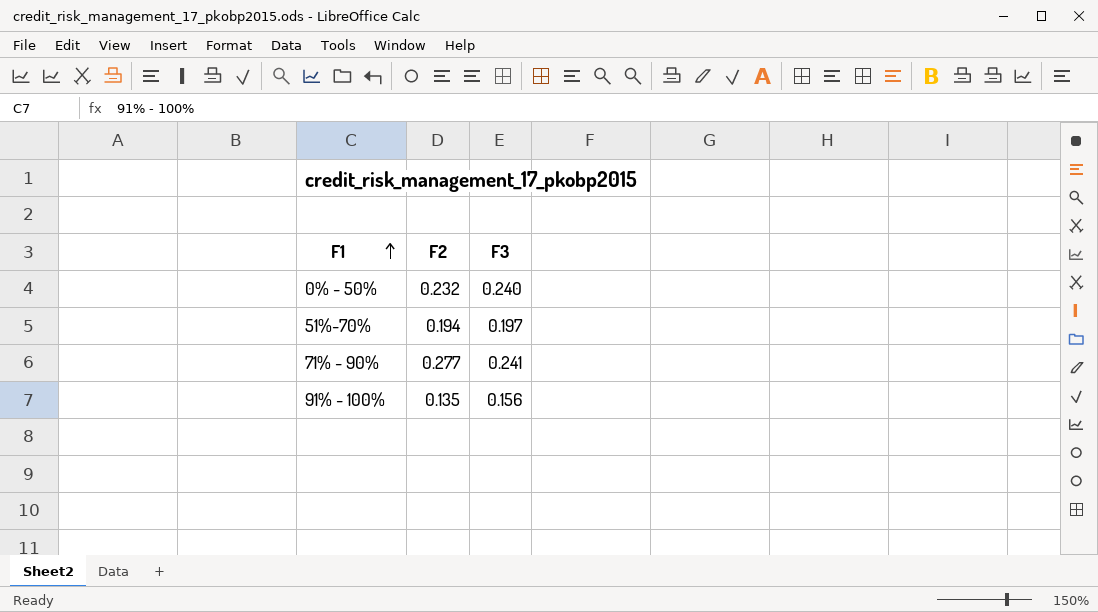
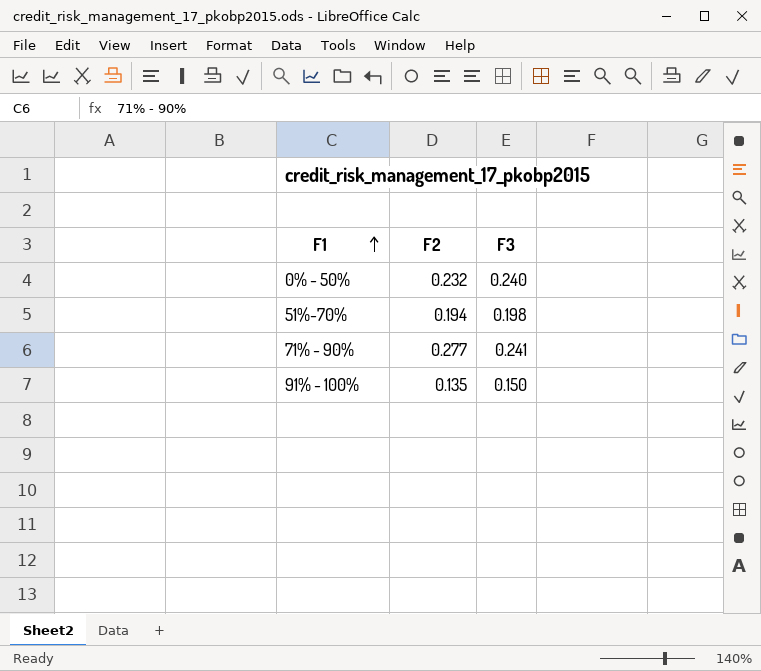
51%-70% | F3: 0.197 -> 0.198
91% - 100% | F3: 0.156 -> 0.150

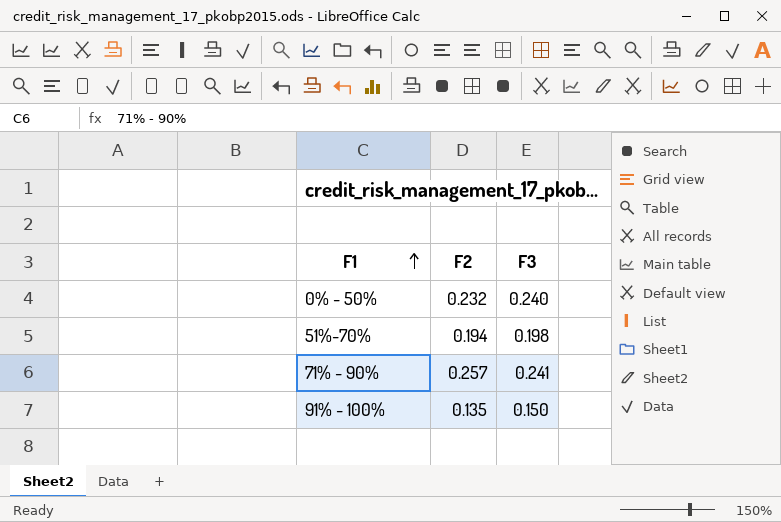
71% - 90% | F2: 0.277 -> 0.257

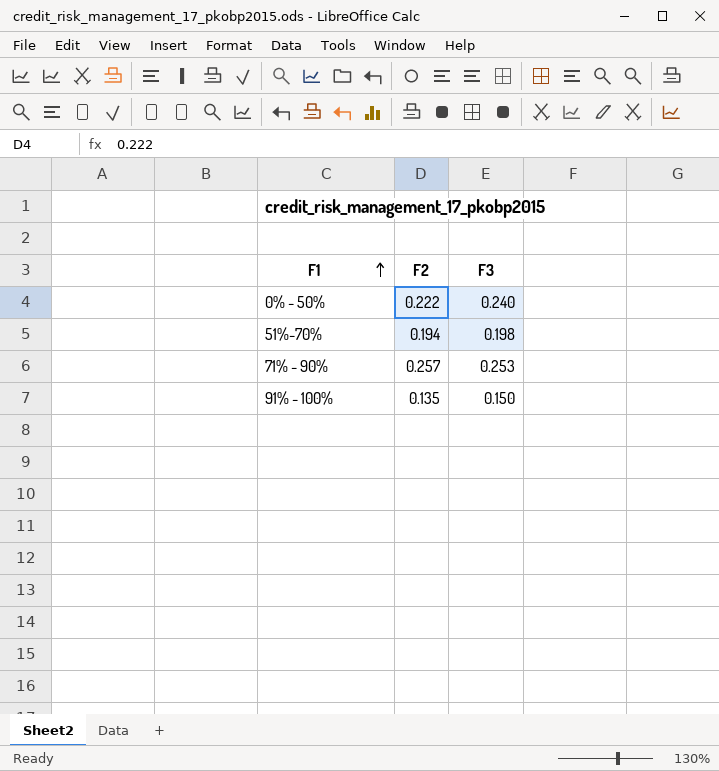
0% - 50% | F2: 0.232 -> 0.222
71% - 90% | F3: 0.241 -> 0.253

